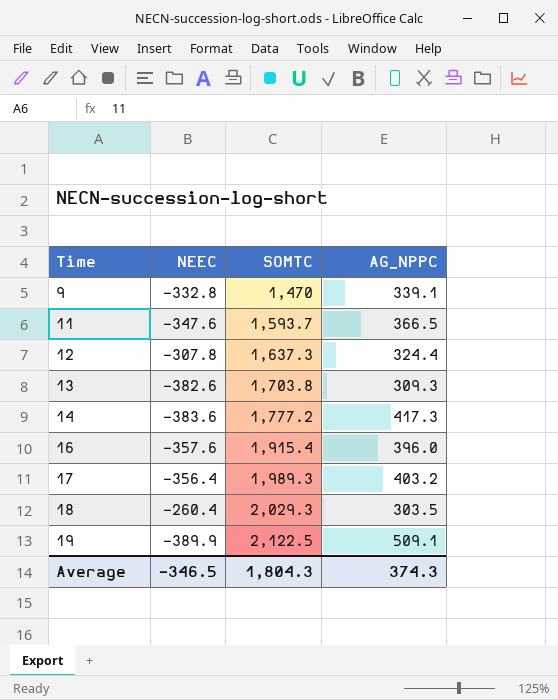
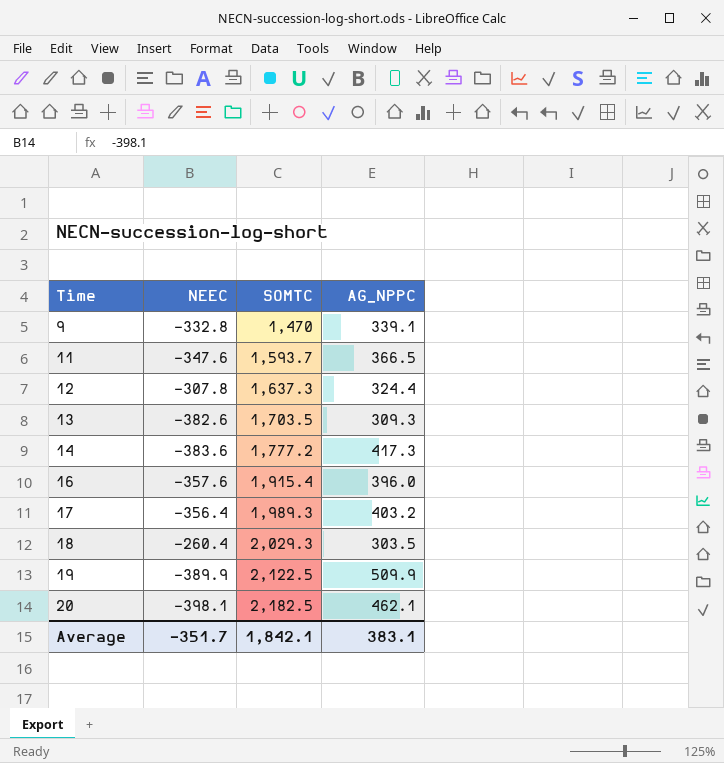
13 | SOMTC: 1,703.8 -> 1,703.5
19 | AG_NPPC: 509.1 -> 509.9
row 20: none -> -398.1 | 2,182.5 | 462.1
Average | NEEC: -346.5 -> -351.7
Average | SOMTC: 1,804.3 -> 1,842.1
Average | AG_NPPC: 374.3 -> 383.1

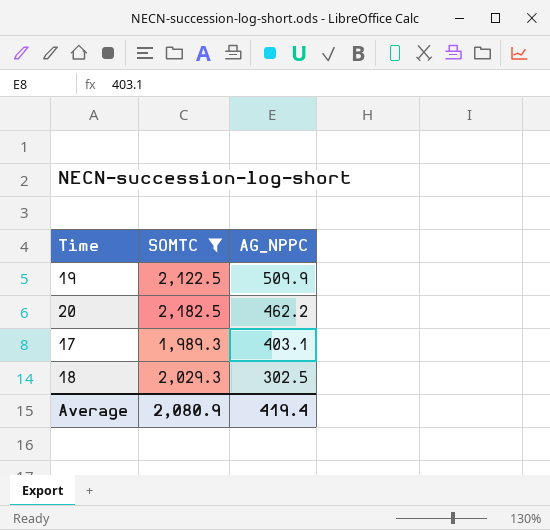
filter: none -> SOMTC >= 1,989.3
row order: Time ascending -> AG_NPPC descending
column NEEC | position: 2 -> none
20 | AG_NPPC: 462.1 -> 462.2
17 | AG_NPPC: 403.2 -> 403.1
18 | AG_NPPC: 303.5 -> 302.5
Average | SOMTC: 1,842.1 -> 2,080.9
Average | AG_NPPC: 383.1 -> 419.4

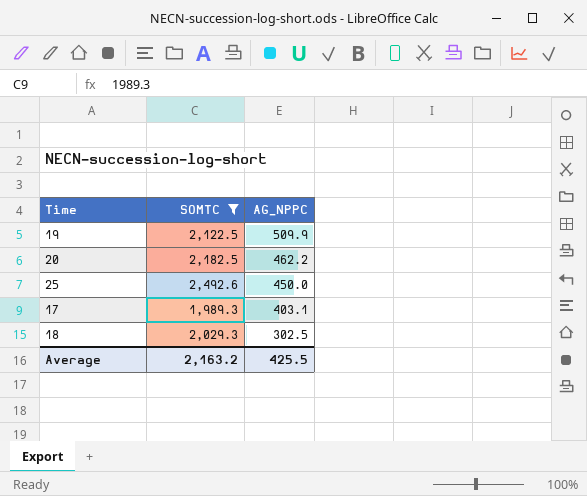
row 25: none -> 2,492.6 | 450.0
Average | SOMTC: 2,080.9 -> 2,163.2
Average | AG_NPPC: 419.4 -> 425.5

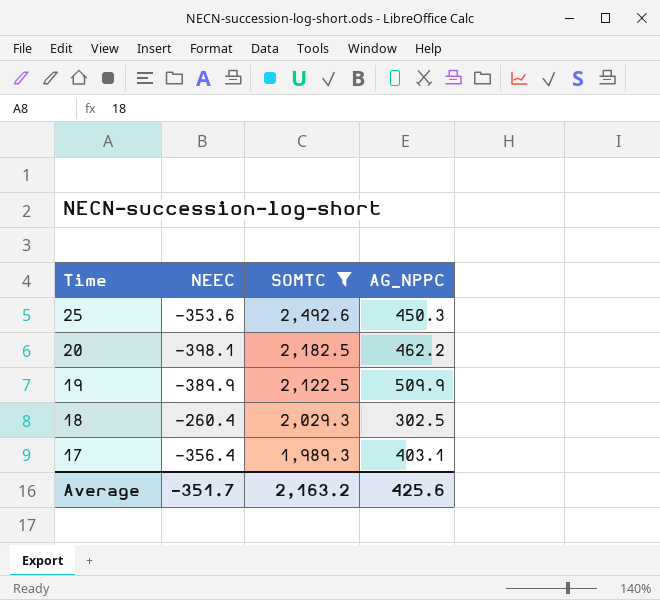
row order: AG_NPPC descending -> Time descending
column NEEC | position: none -> 2
25 | AG_NPPC: 450.0 -> 450.3
Average | AG_NPPC: 425.5 -> 425.6

